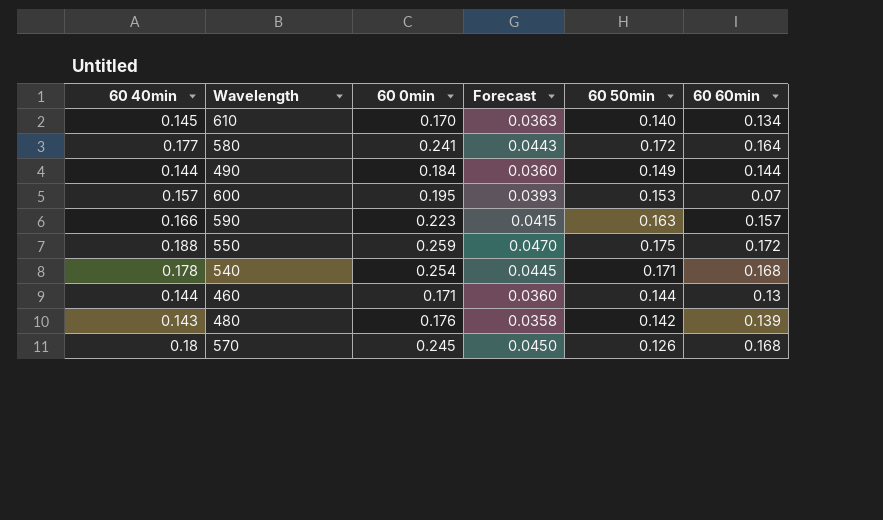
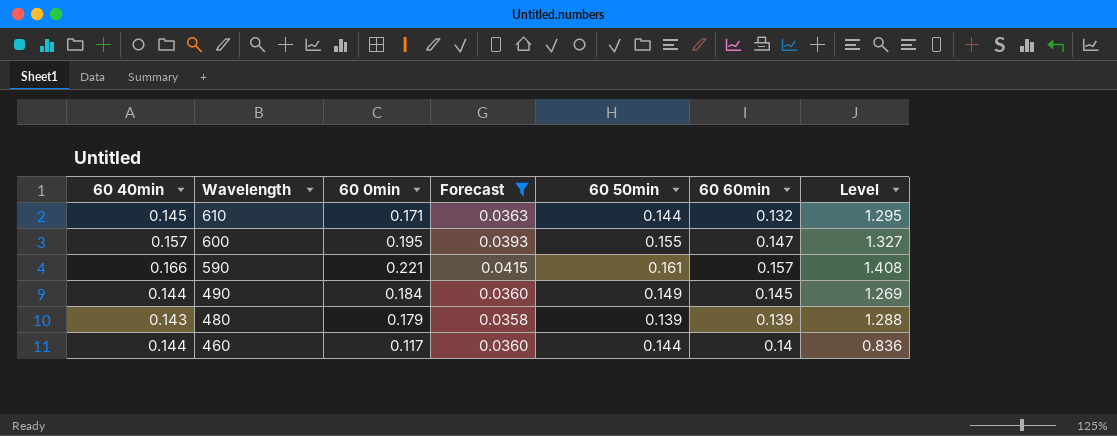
filter: none -> Forecast <= 0.0415
row order: none -> Wavelength descending
column Level | formula: none -> [60 0min] / [60 60min]
610 | 60 0min: 0.170 -> 0.171
610 | 60 50min: 0.140 -> 0.144
610 | 60 60min: 0.134 -> 0.132
600 | 60 50min: 0.153 -> 0.155
600 | 60 60min: 0.07 -> 0.147
590 | 60 0min: 0.223 -> 0.221
590 | 60 50min: 0.163 -> 0.161
490 | 60 60min: 0.144 -> 0.145
480 | 60 0min: 0.176 -> 0.179
480 | 60 50min: 0.142 -> 0.139
460 | 60 0min: 0.171 -> 0.117
460 | 60 60min: 0.13 -> 0.14

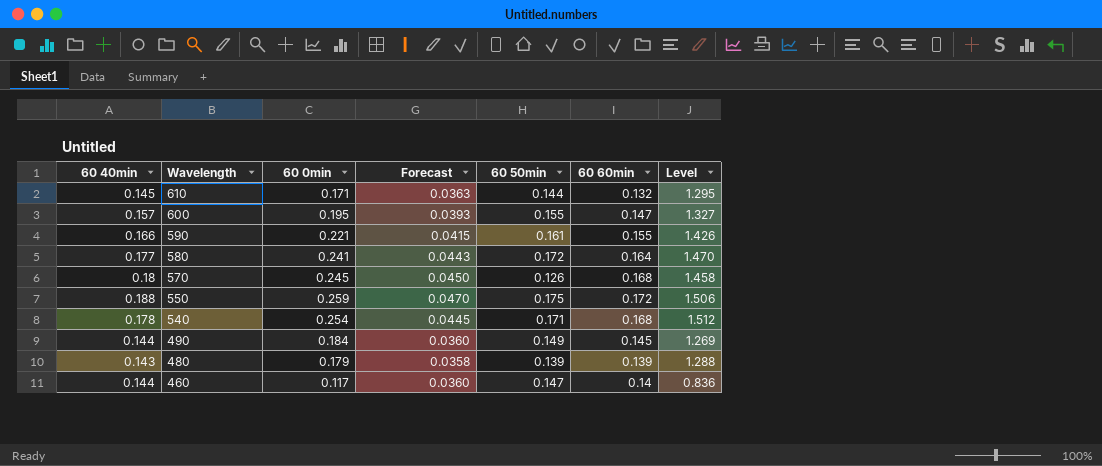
filter: Forecast <= 0.0415 -> none
590 | 60 60min: 0.157 -> 0.155
590 | Level: 1.408 -> 1.426
460 | 60 50min: 0.144 -> 0.147

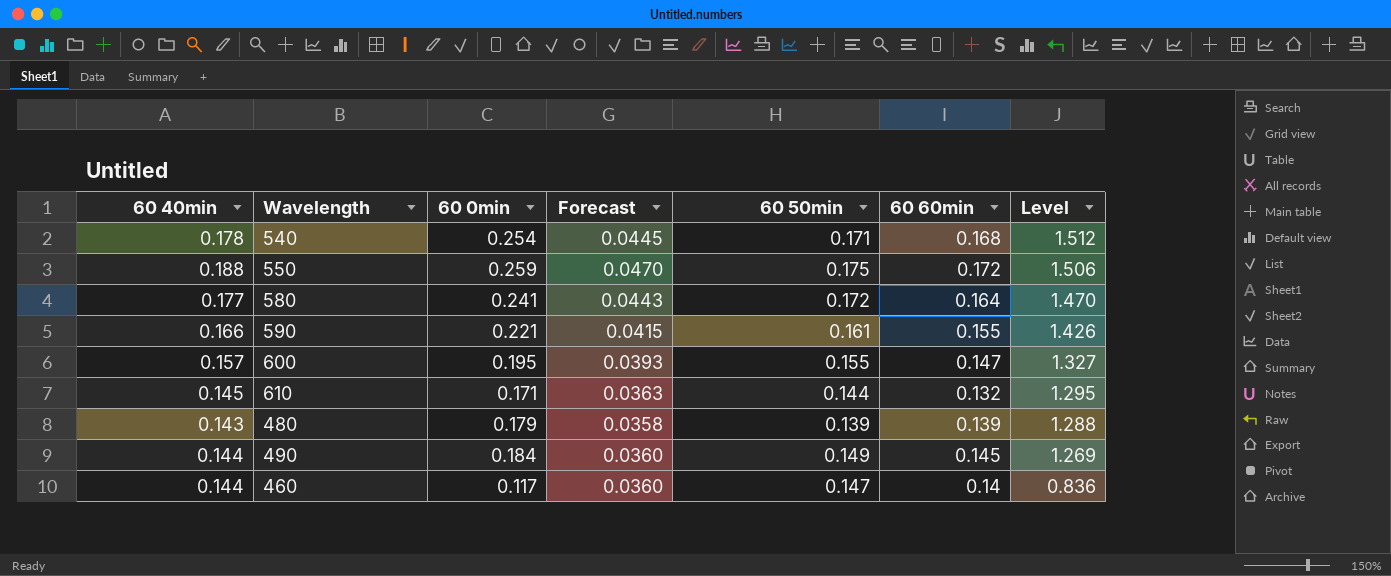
row order: Wavelength descending -> Level descending
row 570: 0.18 | 0.245 | 0.0450 | 0.126 | 0.168 | 1.458 -> none

